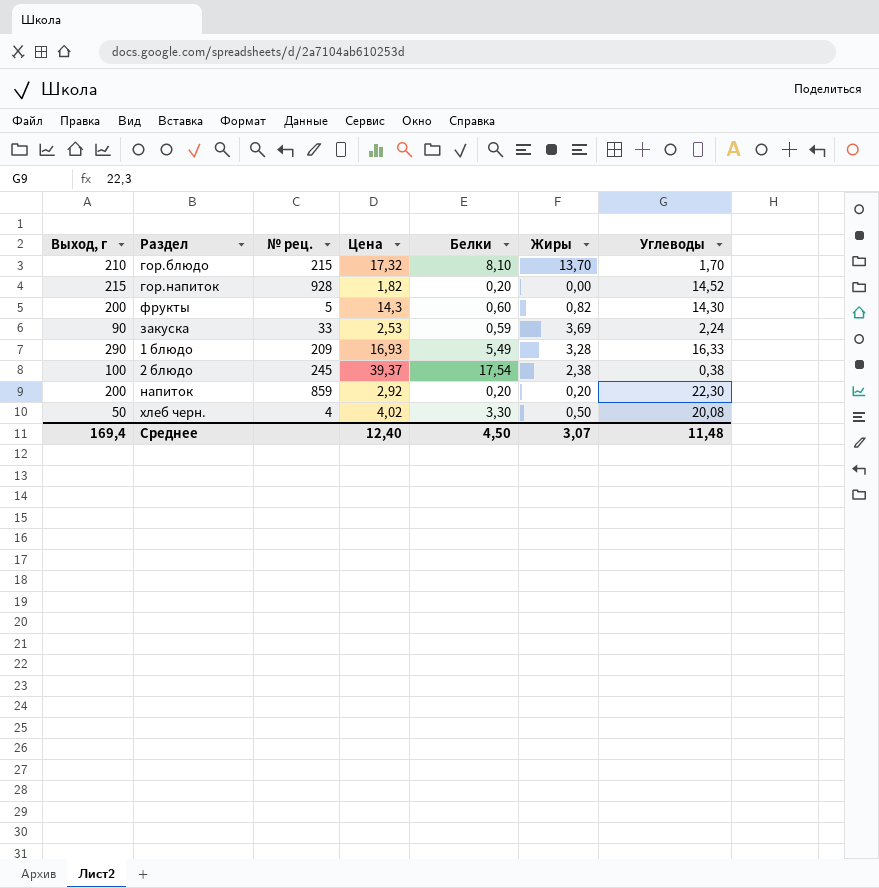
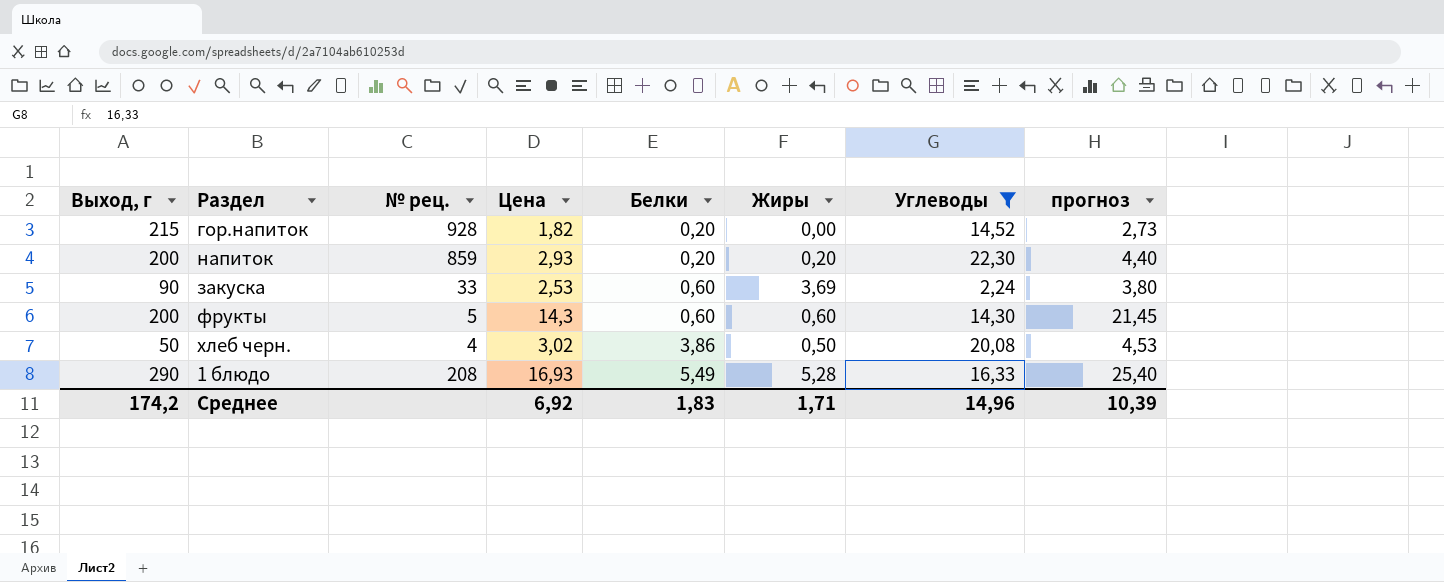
filter: none -> Углеводы >= 2,24
row order: none -> Белки ascending
column прогноз | formula: none -> [Цена] * 1,5
напиток | Цена: 2,92 -> 2,93
закуска | Белки: 0,59 -> 0,60
фрукты | Жиры: 0,82 -> 0,60
хлеб черн. | Цена: 4,02 -> 3,02
хлеб черн. | Белки: 3,30 -> 3,86
1 блюдо | № рец.: 209 -> 208
1 блюдо | Жиры: 3,28 -> 5,28
Среднее | Выход, г: 169,4 -> 174,2
Среднее | Цена: 12,40 -> 6,92
Среднее | Белки: 4,50 -> 1,83
Среднее | Жиры: 3,07 -> 1,71
Среднее | Углеводы: 11,48 -> 14,96

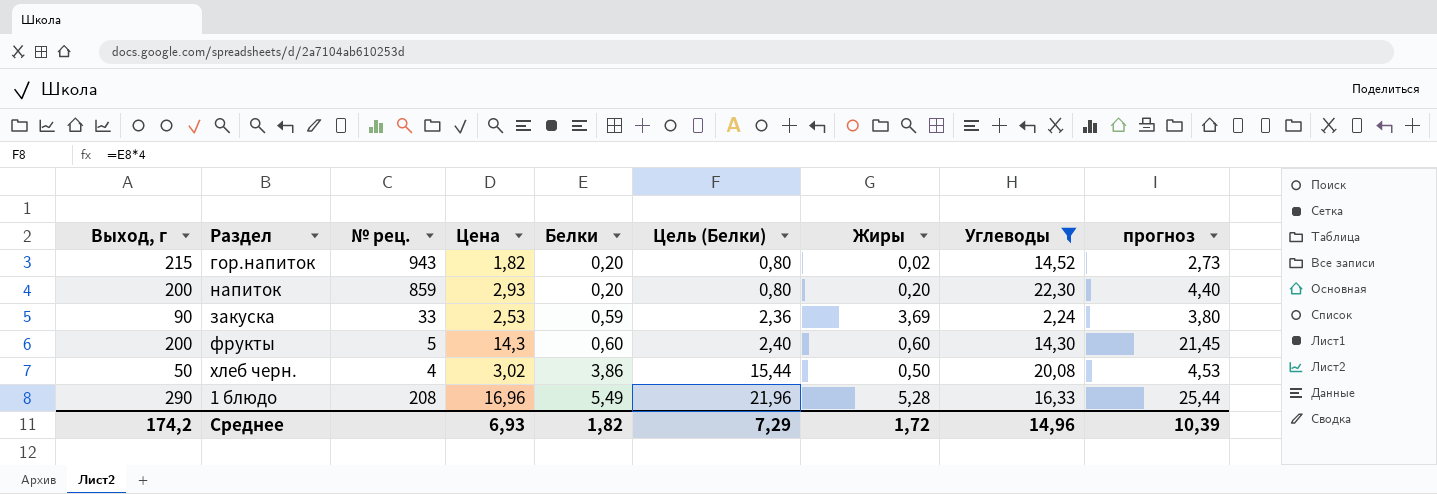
column Цель (Белки) | formula: none -> [Белки] * 4
гор.напиток | № рец.: 928 -> 943
гор.напиток | Жиры: 0,00 -> 0,02
закуска | Белки: 0,60 -> 0,59
1 блюдо | Цена: 16,93 -> 16,96
1 блюдо | прогноз: 25,40 -> 25,44
Среднее | Цена: 6,92 -> 6,93
Среднее | Белки: 1,83 -> 1,82
Среднее | Жиры: 1,71 -> 1,72

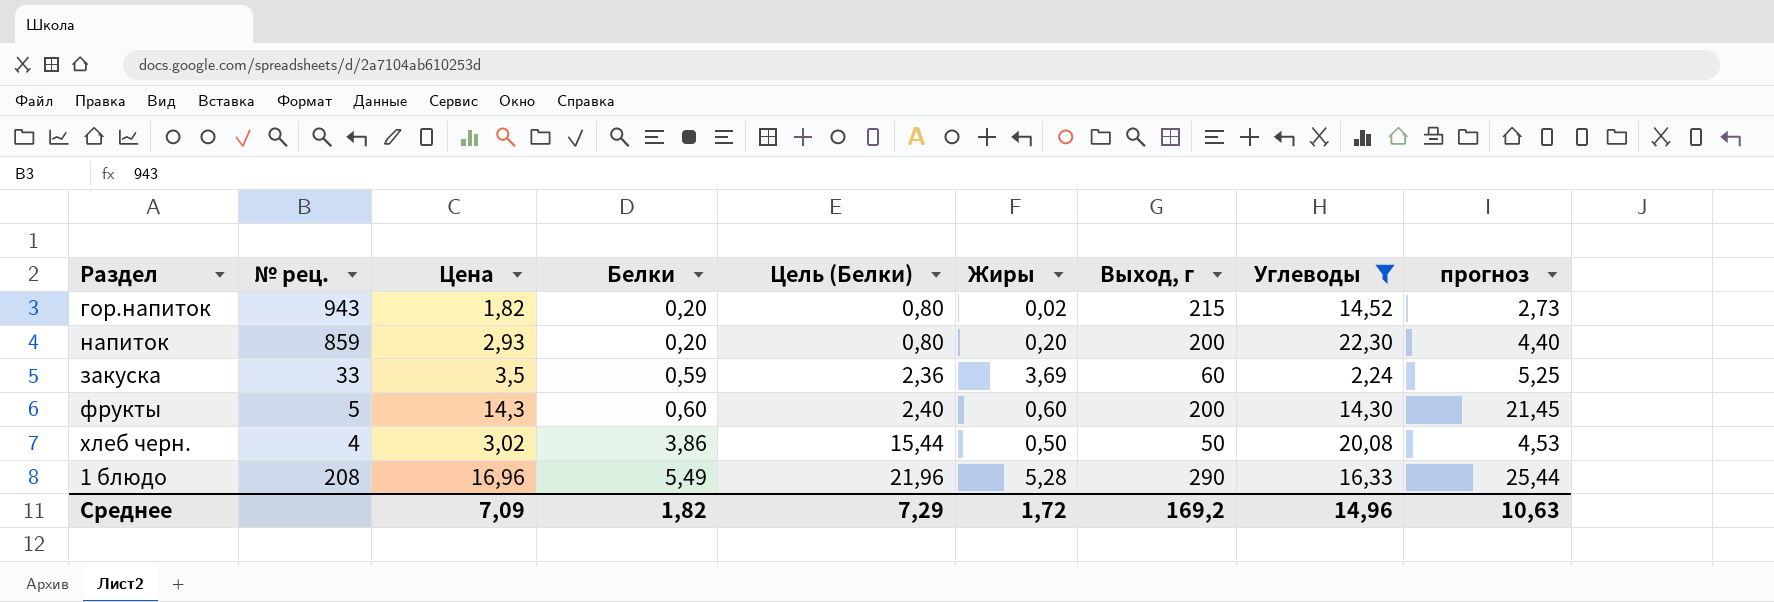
column Выход, г | position: 1 -> 7
закуска | Цена: 2,53 -> 3,5
закуска | Выход, г: 90 -> 60
закуска | прогноз: 3,80 -> 5,25
Среднее | Цена: 6,93 -> 7,09
Среднее | Выход, г: 174,2 -> 169,2
Среднее | прогноз: 10,39 -> 10,63

